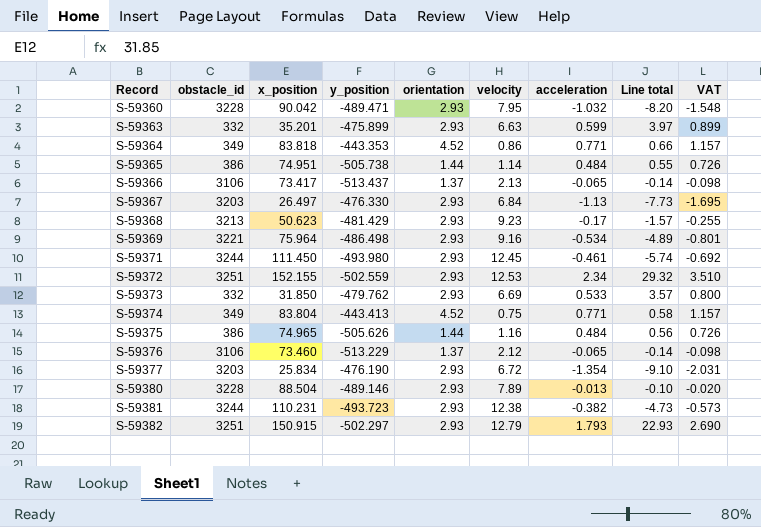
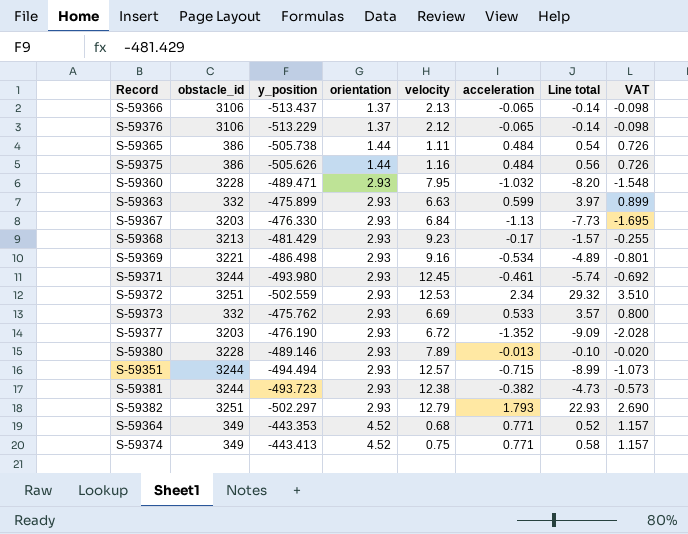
row order: Record ascending -> orientation ascending
column x_position | position: 3 -> none
S-59365 | velocity: 1.14 -> 1.11
S-59365 | Line total: 0.55 -> 0.54
S-59373 | y_position: -479.762 -> -475.762
S-59377 | acceleration: -1.354 -> -1.352
S-59377 | Line total: -9.10 -> -9.09
S-59377 | VAT: -2.031 -> -2.028
row S-59351: none -> 3244 | -494.494 | 2.93 | 12.57 | -0.715 | -8.99 | -1.073
S-59364 | velocity: 0.86 -> 0.68
S-59364 | Line total: 0.66 -> 0.52

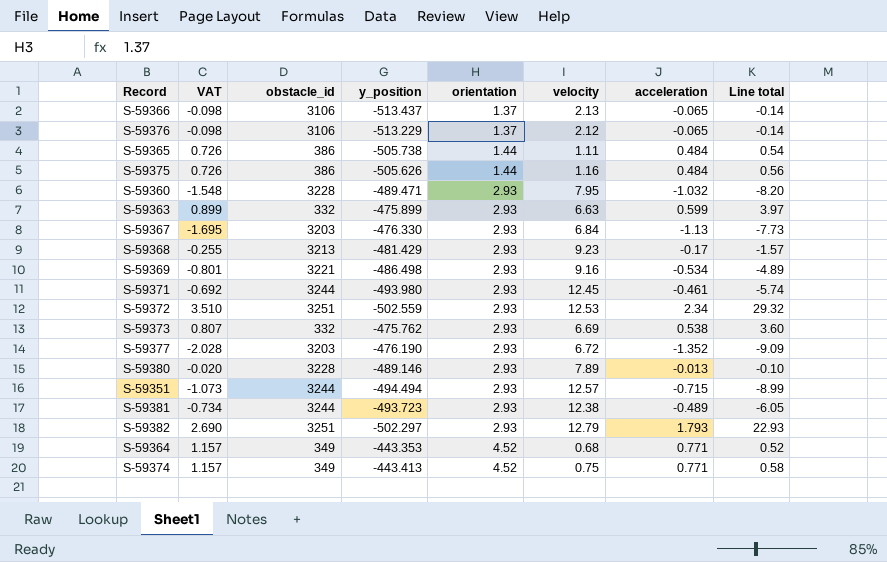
column VAT | position: 8 -> 2
S-59373 | VAT: 0.800 -> 0.807
S-59373 | acceleration: 0.533 -> 0.538
S-59373 | Line total: 3.57 -> 3.60
S-59381 | VAT: -0.573 -> -0.734
S-59381 | acceleration: -0.382 -> -0.489
S-59381 | Line total: -4.73 -> -6.05

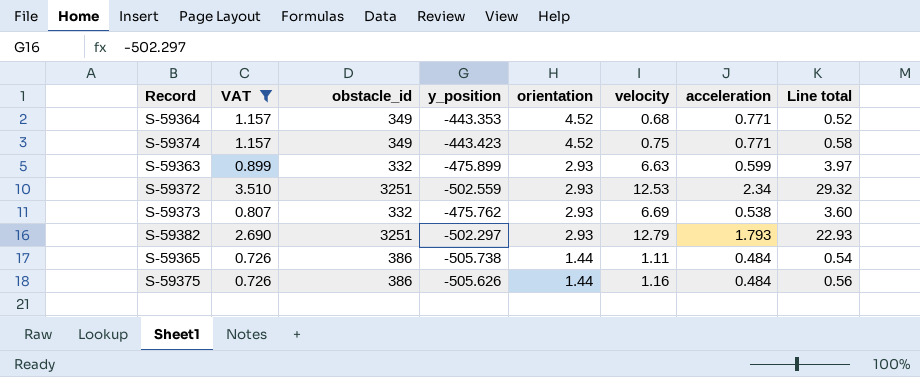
filter: none -> VAT >= 0.726
row order: orientation ascending -> orientation descending
S-59374 | y_position: -443.413 -> -443.423

